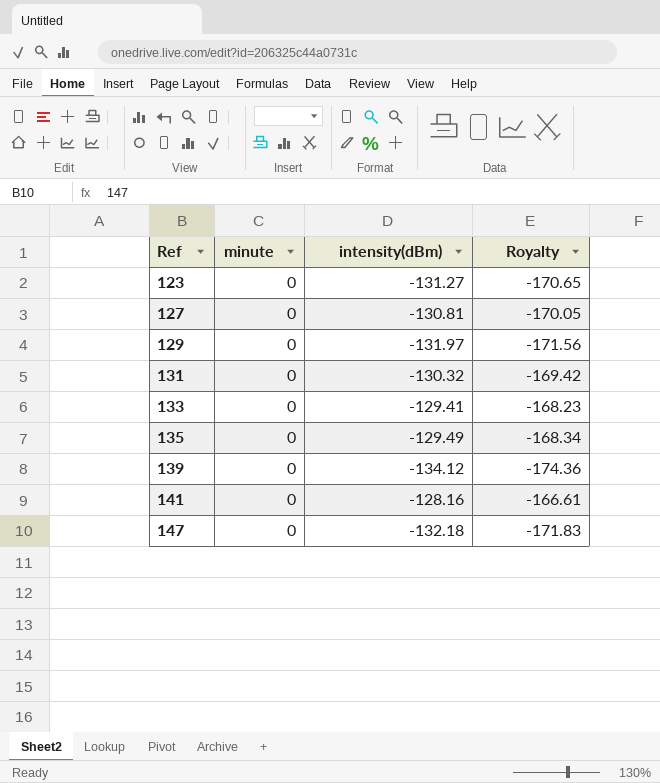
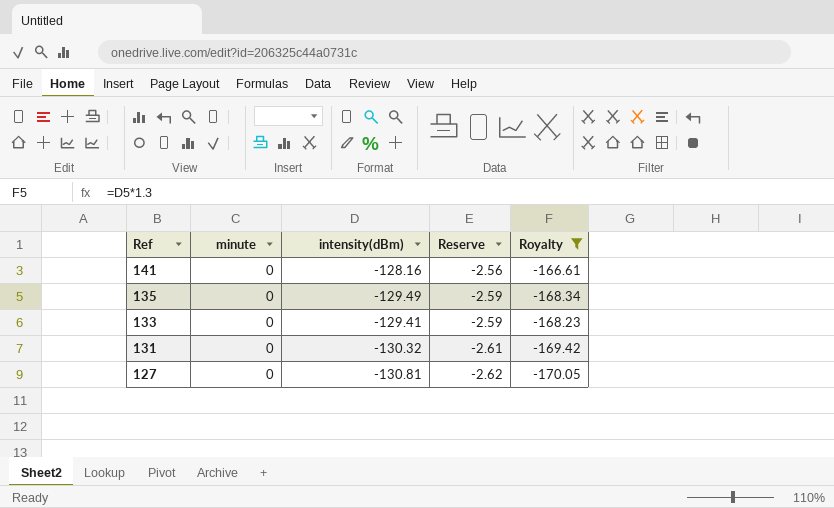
filter: none -> Royalty >= -170.05
row order: Ref ascending -> Ref descending
column Reserve | formula: none -> [intensity(dBm)] * 0.02

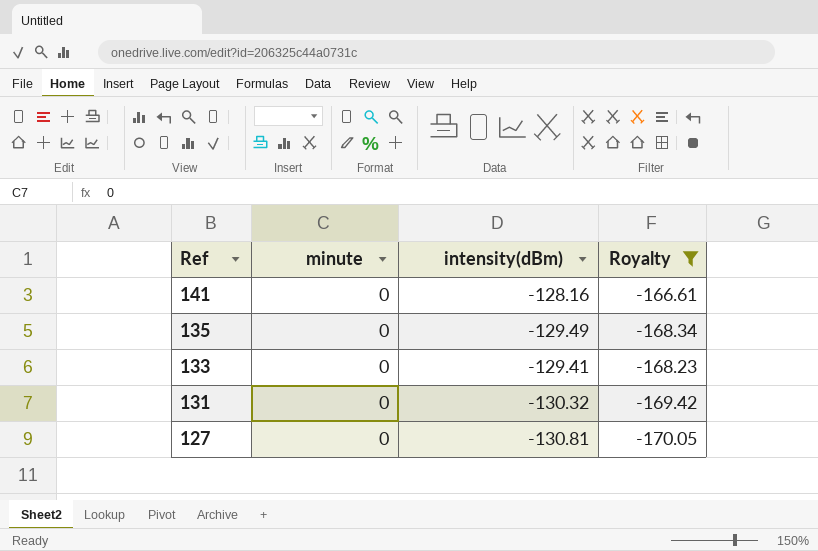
column Reserve | formula: [intensity(dBm)] * 0.02 -> none

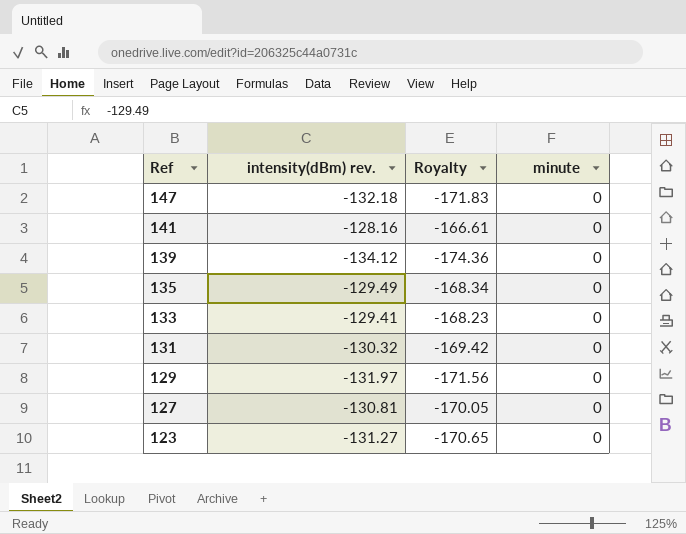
filter: Royalty >= -170.05 -> none
column name: intensity(dBm) -> intensity(dBm) rev.
column minute | position: 2 -> 4

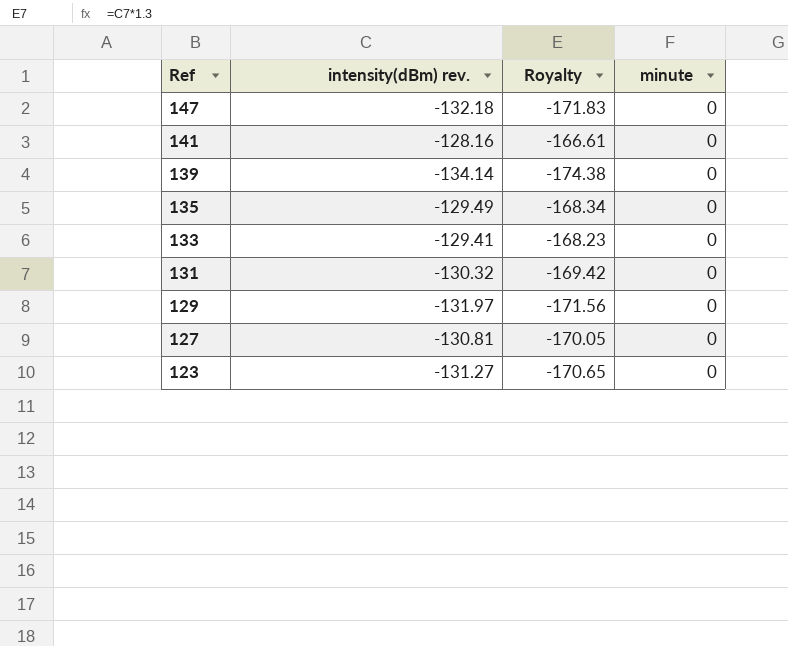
139 | intensity(dBm) rev.: -134.12 -> -134.14
139 | Royalty: -174.36 -> -174.38

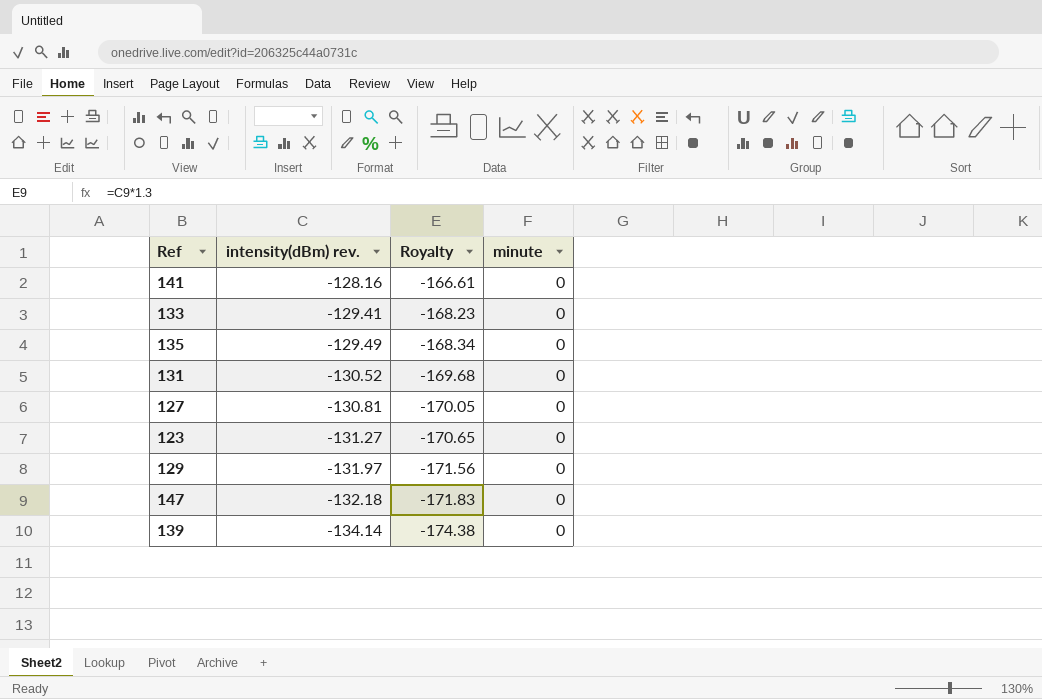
row order: Ref descending -> intensity(dBm) rev. descending
131 | intensity(dBm) rev.: -130.32 -> -130.52
131 | Royalty: -169.42 -> -169.68

